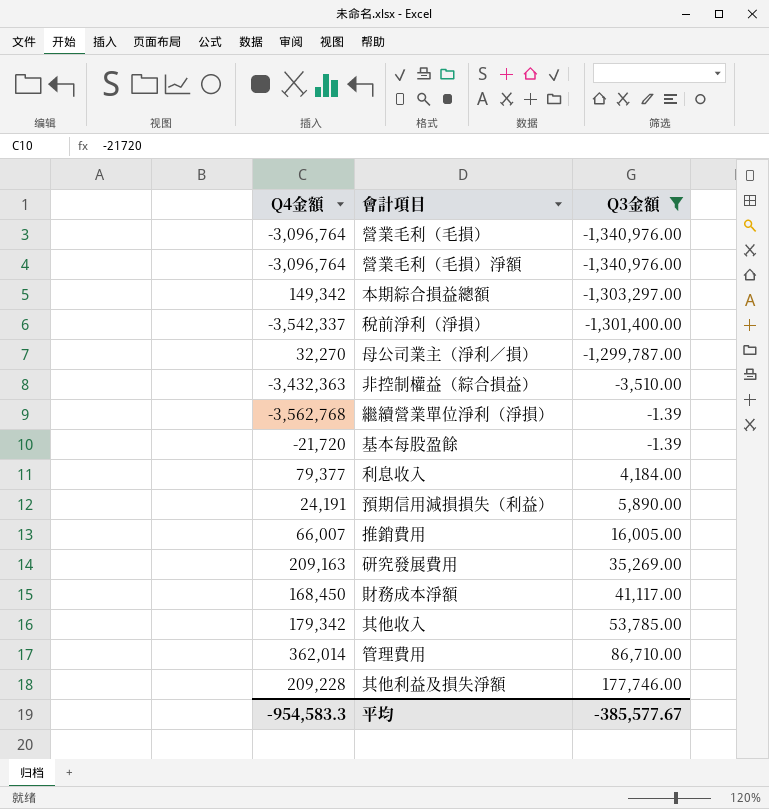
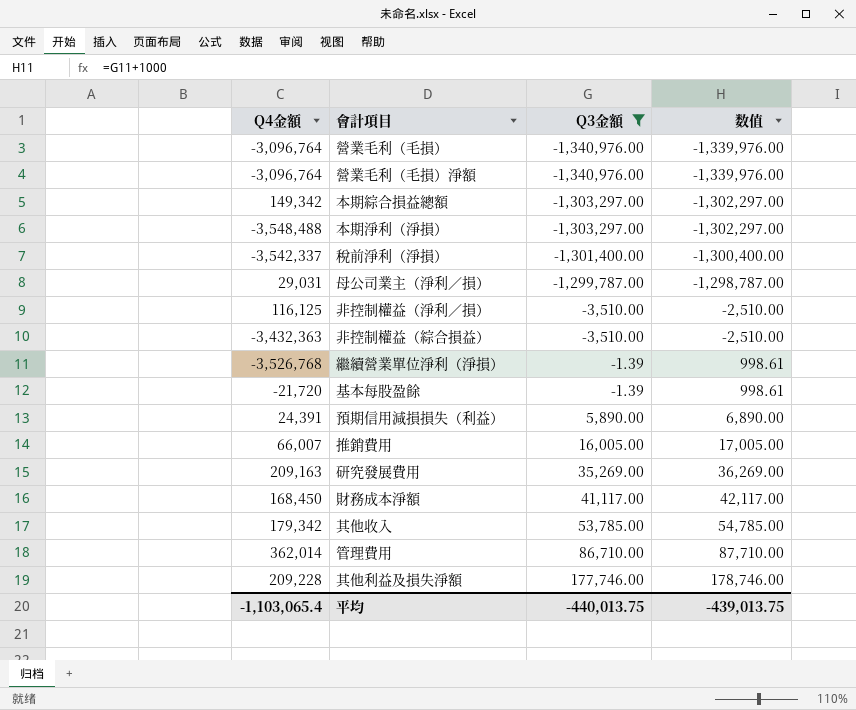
column 数值 | formula: none -> [Q3金額] + 1000
row 利息收入: 79,377 | 4,184.00 -> none
row 本期淨利（淨損）: none -> -3,548,488 | -1,303,297.00 | -1,302,297.00
母公司業主（淨利∕損） | Q4金額: 32,270 -> 29,031
row 非控制權益（淨利∕損）: none -> 116,125 | -3,510.00 | -2,510.00
繼續營業單位淨利（淨損） | Q4金額: -3,562,768 -> -3,526,768
預期信用減損損失（利益） | Q4金額: 24,191 -> 24,391
平均 | Q4金額: -954,583.3 -> -1,103,065.4
平均 | Q3金額: -385,577.67 -> -440,013.75

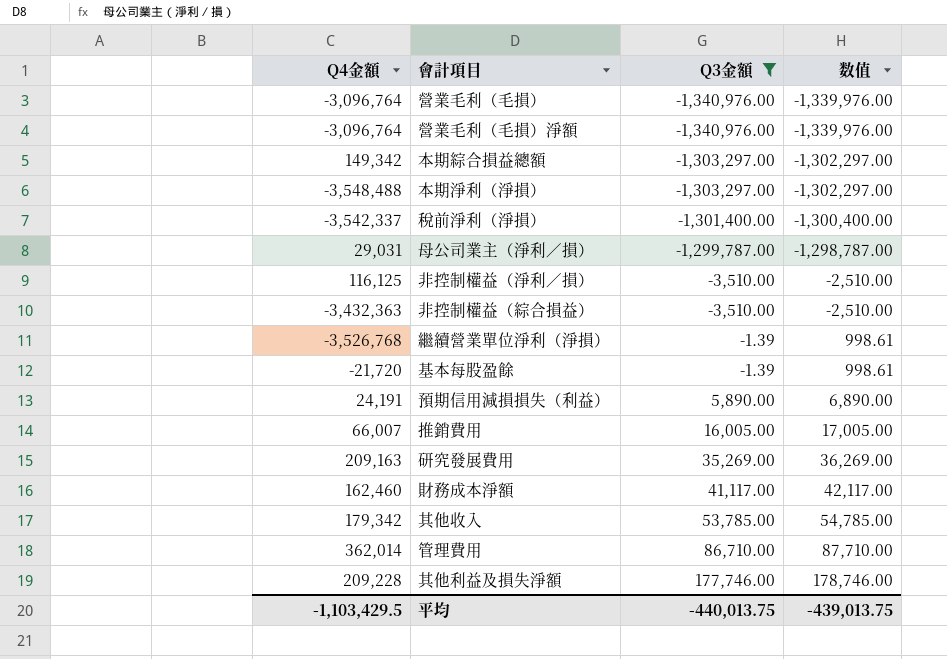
預期信用減損損失（利益） | Q4金額: 24,391 -> 24,191
財務成本淨額 | Q4金額: 168,450 -> 162,460
平均 | Q4金額: -1,103,065.4 -> -1,103,429.5

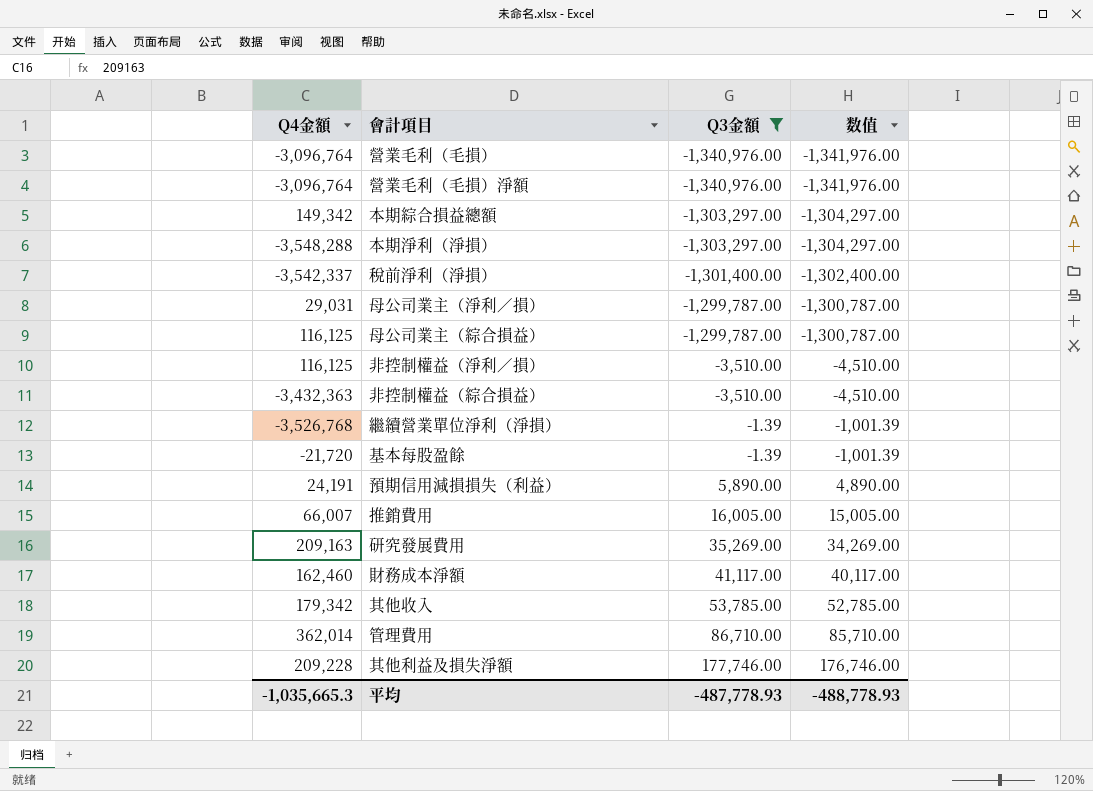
column 数值 | formula: [Q3金額] + 1000 -> [Q3金額] - 1000
本期淨利（淨損） | Q4金額: -3,548,488 -> -3,548,288
row 母公司業主（綜合損益）: none -> 116,125 | -1,299,787.00 | -1,300,787.00
平均 | Q4金額: -1,103,429.5 -> -1,035,665.3
平均 | Q3金額: -440,013.75 -> -487,778.93
平均 | 数值: -439,013.75 -> -488,778.93

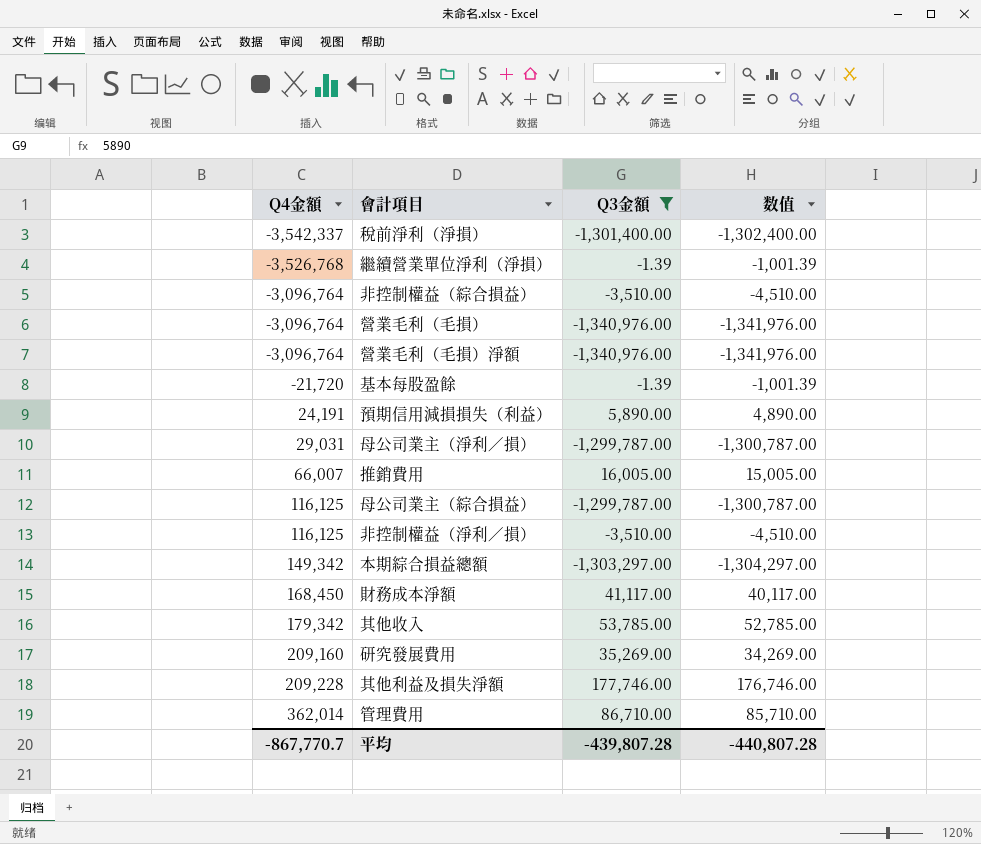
row order: Q3金額 ascending -> Q4金額 ascending
row 本期淨利（淨損）: -3,548,288 | -1,303,297.00 | -1,304,297.00 -> none
非控制權益（綜合損益） | Q4金額: -3,432,363 -> -3,096,764
財務成本淨額 | Q4金額: 162,460 -> 168,450
研究發展費用 | Q4金額: 209,163 -> 209,160
平均 | Q4金額: -1,035,665.3 -> -867,770.7
平均 | Q3金額: -487,778.93 -> -439,807.28
平均 | 数值: -488,778.93 -> -440,807.28

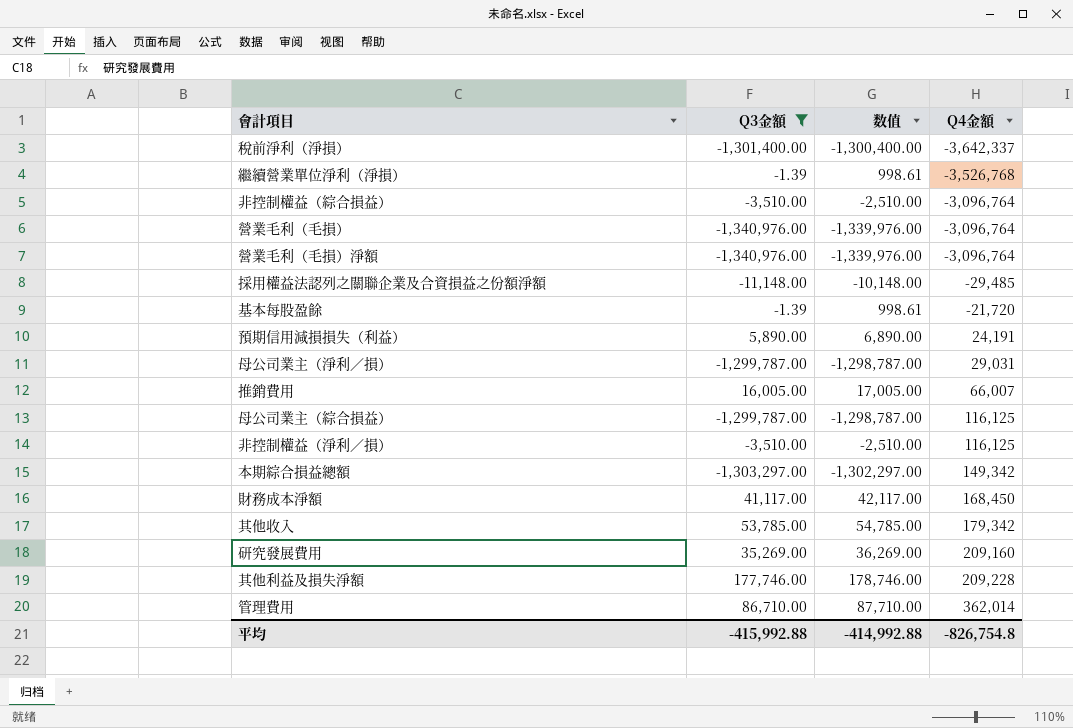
column 数值 | formula: [Q3金額] - 1000 -> [Q3金額] + 1000
column Q4金額 | position: 1 -> 4
稅前淨利（淨損） | Q4金額: -3,542,337 -> -3,642,337
row 採用權益法認列之關聯企業及合資損益之份額淨額: none -> -11,148.00 | -10,148.00 | -29,485
平均 | Q3金額: -439,807.28 -> -415,992.88
平均 | 数值: -440,807.28 -> -414,992.88
平均 | Q4金額: -867,770.7 -> -826,754.8

